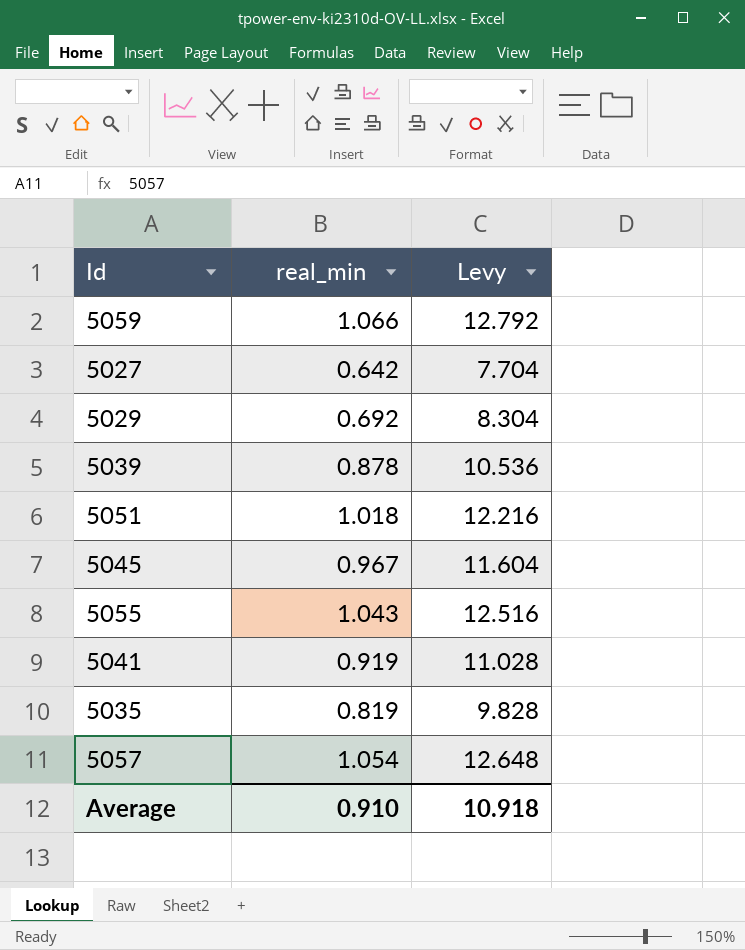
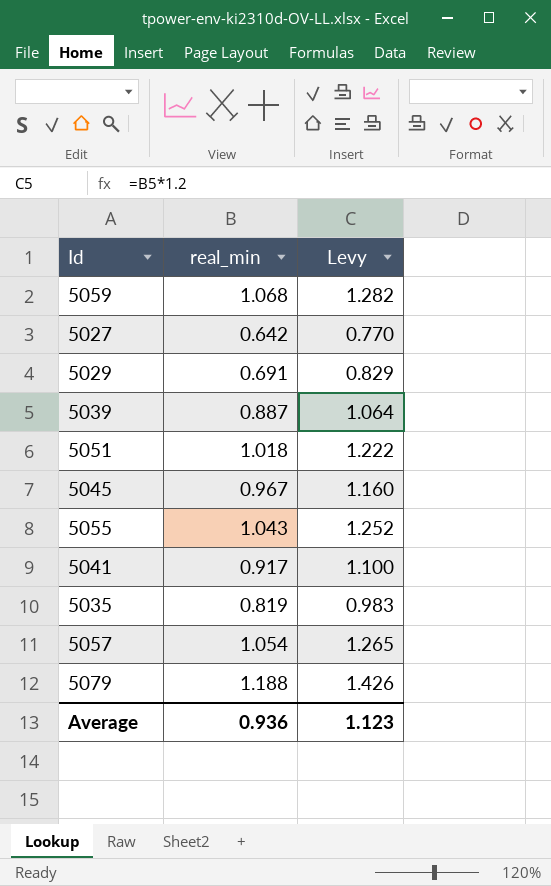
column Levy | formula: [real_min] * 12 -> [real_min] * 1.2
5059 | real_min: 1.066 -> 1.068
5029 | real_min: 0.692 -> 0.691
5039 | real_min: 0.878 -> 0.887
5041 | real_min: 0.919 -> 0.917
row 5079: none -> 1.188 | 1.426
Average | real_min: 0.910 -> 0.936
Average | Levy: 10.918 -> 1.123

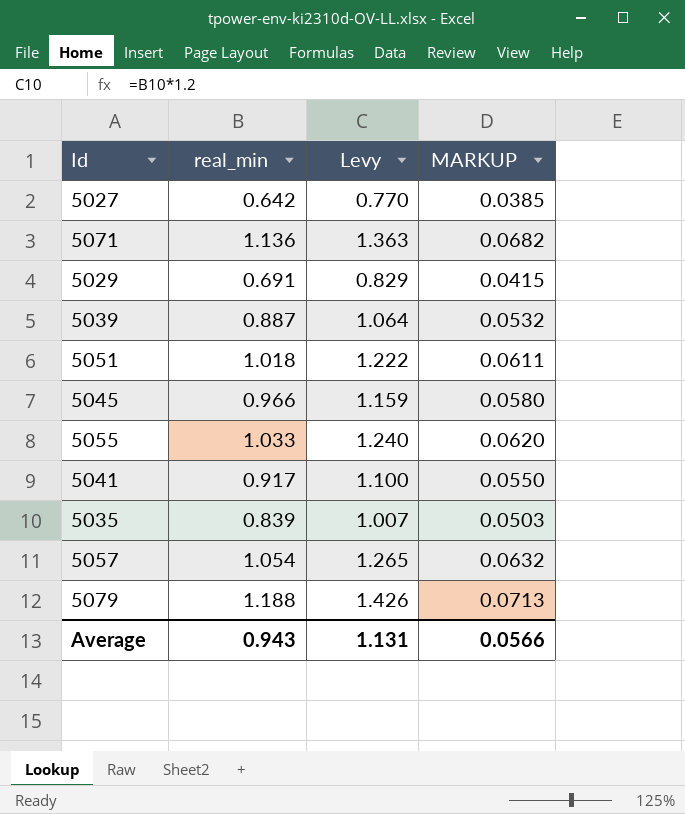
column MARKUP | formula: none -> [real_min] * 0.06
row 5059: 1.068 | 1.282 -> none
row 5071: none -> 1.136 | 1.363 | 0.0682
5045 | real_min: 0.967 -> 0.966
5045 | Levy: 1.160 -> 1.159
5055 | real_min: 1.043 -> 1.033
5055 | Levy: 1.252 -> 1.240
5035 | real_min: 0.819 -> 0.839
5035 | Levy: 0.983 -> 1.007
Average | real_min: 0.936 -> 0.943
Average | Levy: 1.123 -> 1.131

